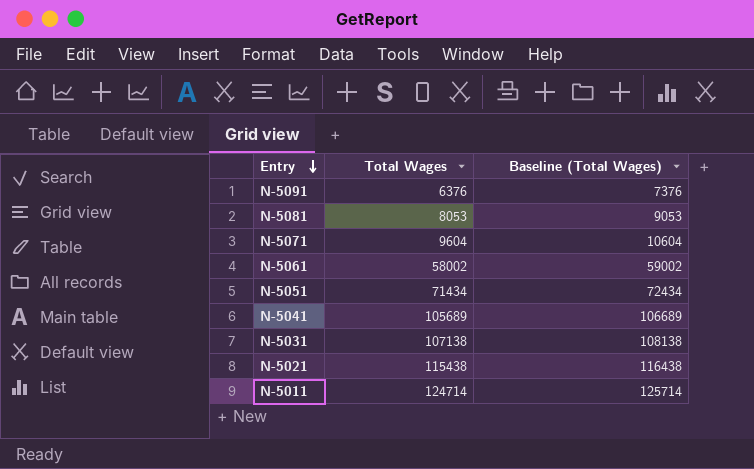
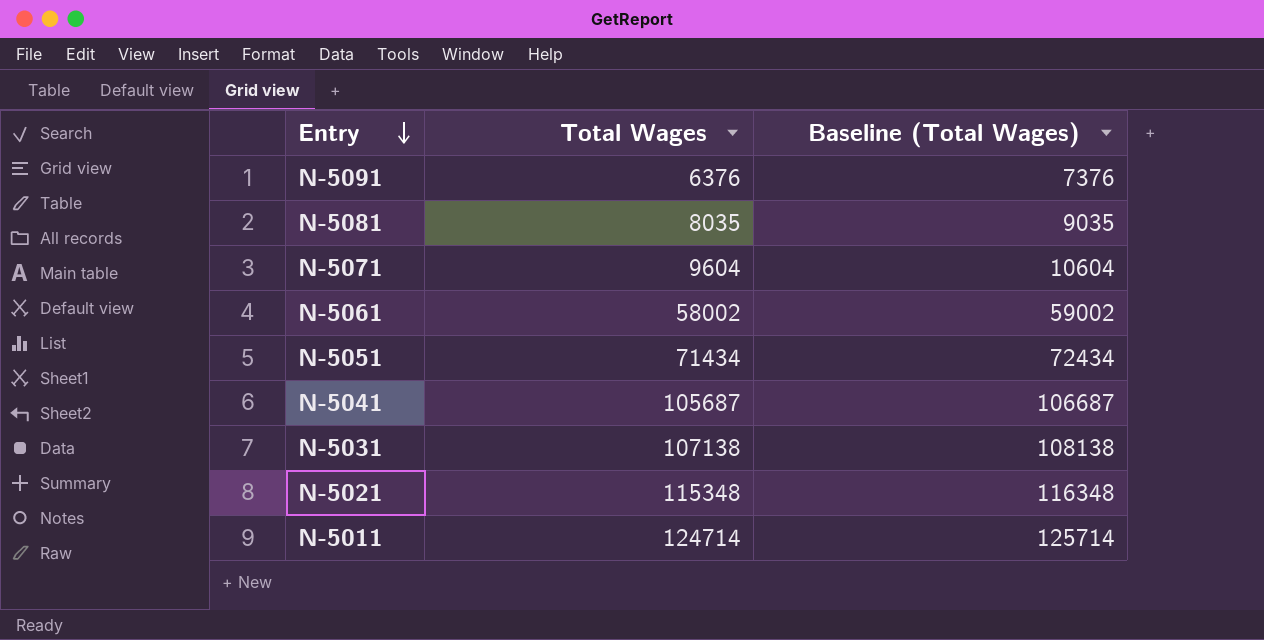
N-5081 | Total Wages: 8053 -> 8035
N-5081 | Baseline (Total Wages): 9053 -> 9035
N-5041 | Total Wages: 105689 -> 105687
N-5041 | Baseline (Total Wages): 106689 -> 106687
N-5021 | Total Wages: 115438 -> 115348
N-5021 | Baseline (Total Wages): 116438 -> 116348

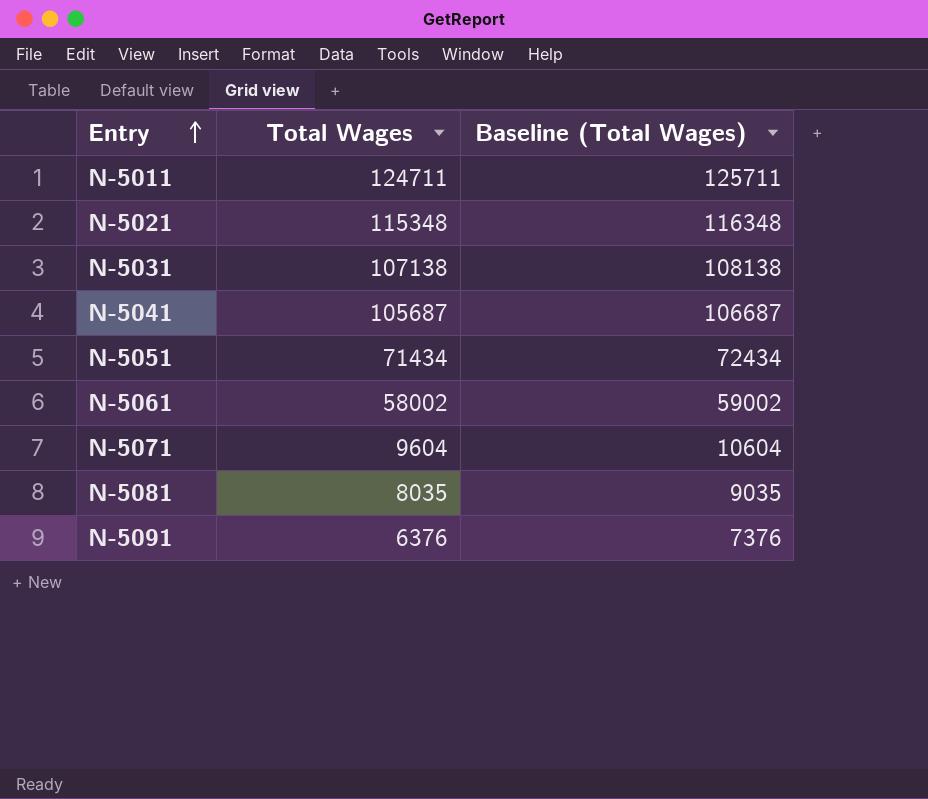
row order: Entry descending -> Entry ascending
N-5011 | Total Wages: 124714 -> 124711
N-5011 | Baseline (Total Wages): 125714 -> 125711

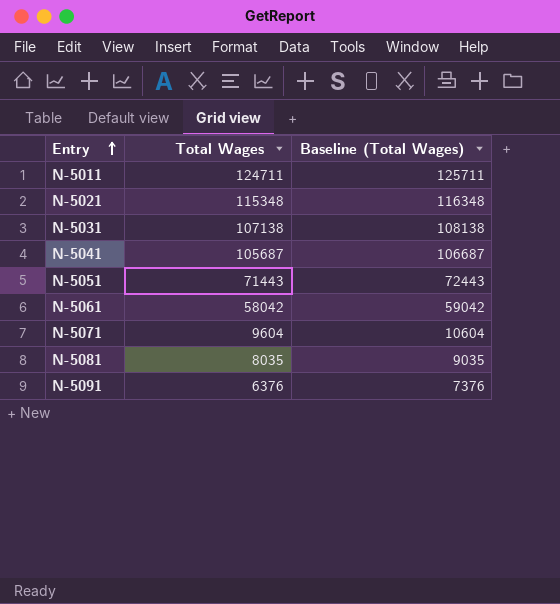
N-5051 | Total Wages: 71434 -> 71443
N-5051 | Baseline (Total Wages): 72434 -> 72443
N-5061 | Total Wages: 58002 -> 58042
N-5061 | Baseline (Total Wages): 59002 -> 59042

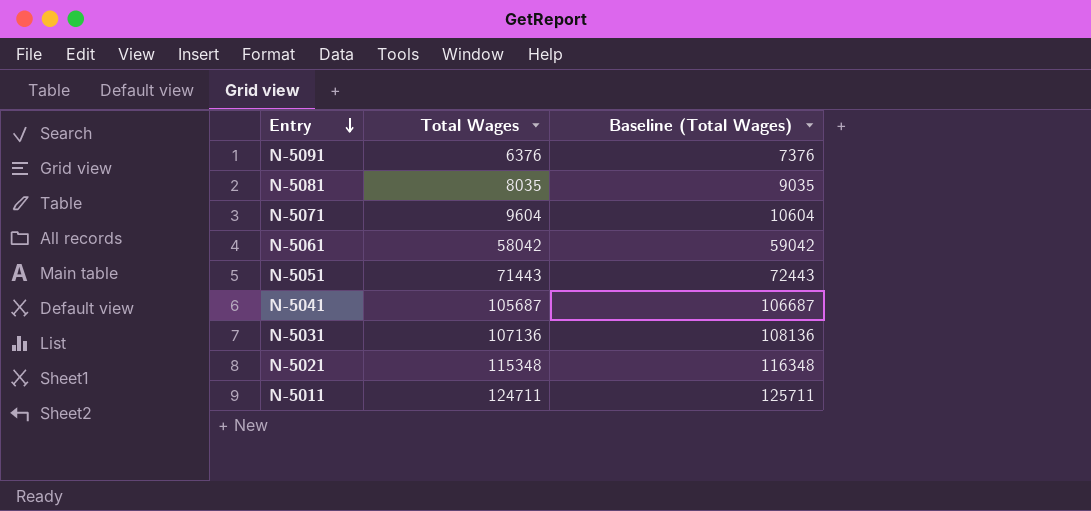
row order: Entry ascending -> Entry descending
N-5031 | Total Wages: 107138 -> 107136
N-5031 | Baseline (Total Wages): 108138 -> 108136

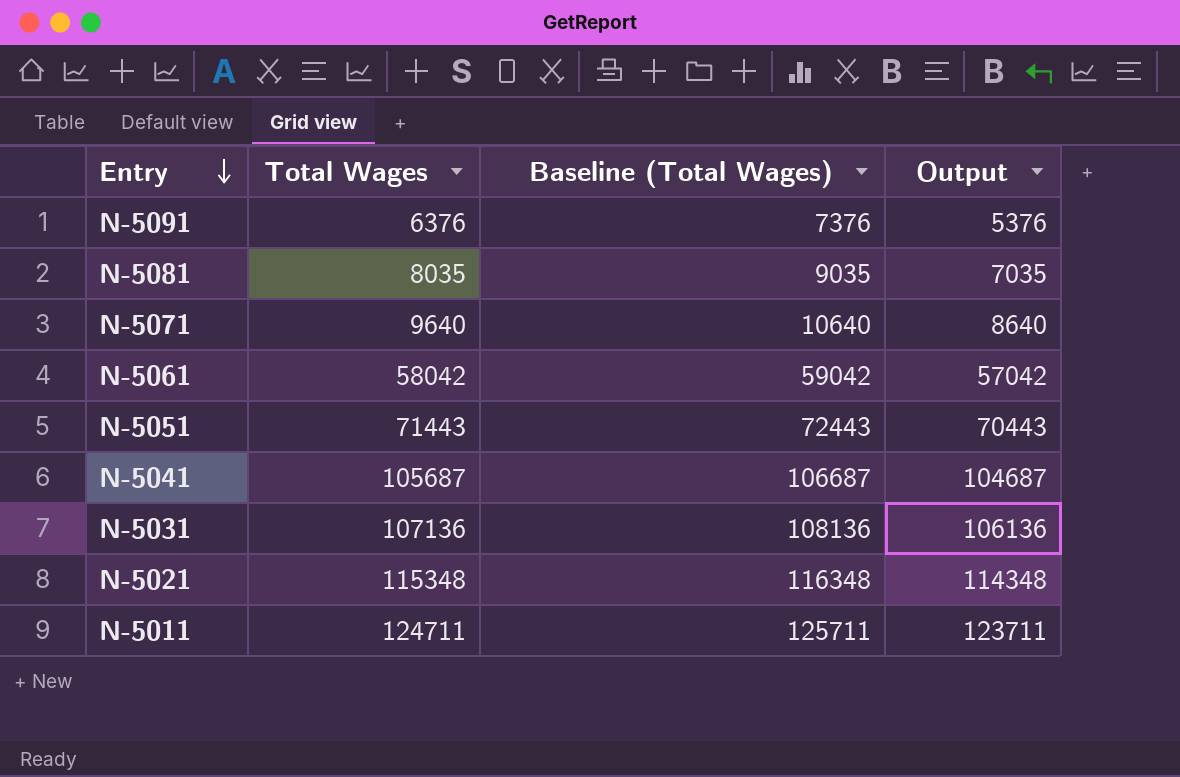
column Output | formula: none -> [Total Wages] - 1000
N-5071 | Total Wages: 9604 -> 9640
N-5071 | Baseline (Total Wages): 10604 -> 10640

